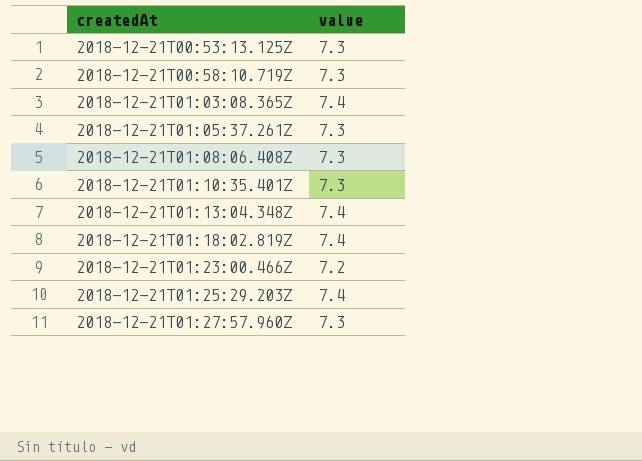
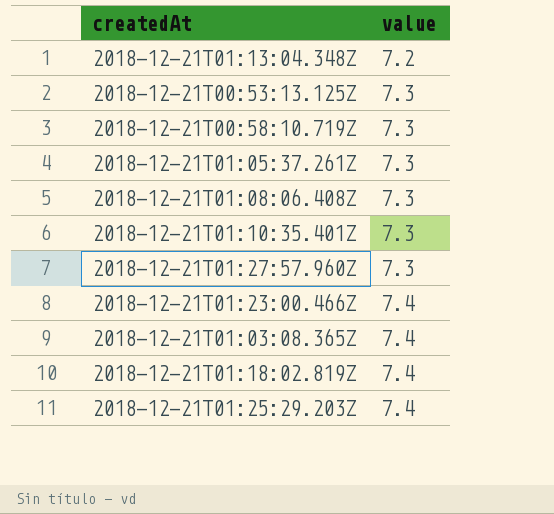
row order: createdAt ascending -> value ascending
2018-12-21T01:13:04.348Z | value: 7.4 -> 7.2
2018-12-21T01:23:00.466Z | value: 7.2 -> 7.4

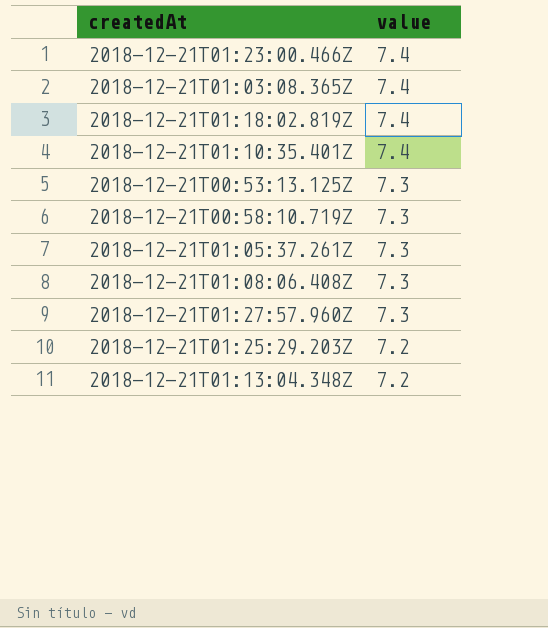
row order: value ascending -> value descending
2018-12-21T01:10:35.401Z | value: 7.3 -> 7.4
2018-12-21T01:25:29.203Z | value: 7.4 -> 7.2

